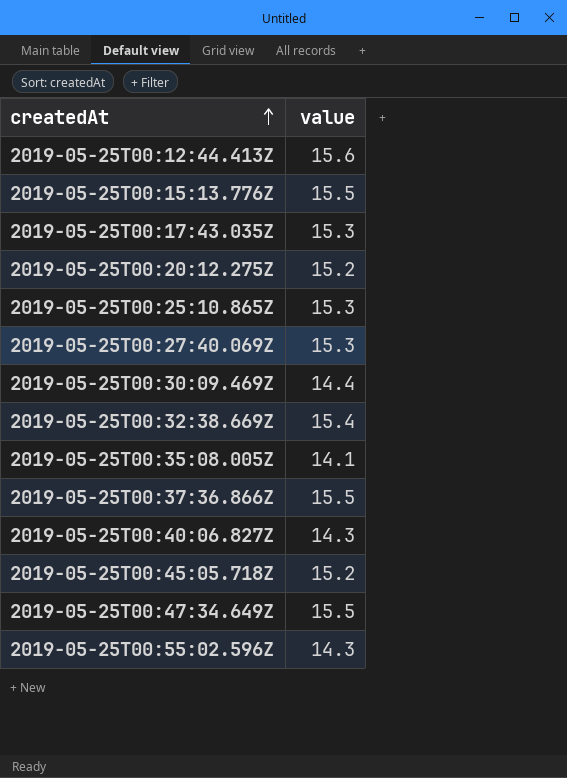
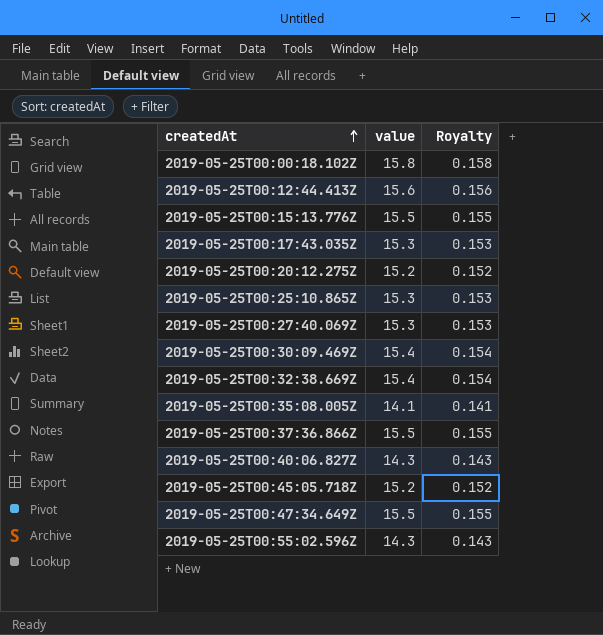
column Royalty | formula: none -> [value] * 0.01
row 2019-05-25T00:00:18.102Z: none -> 15.8 | 0.158
2019-05-25T00:30:09.469Z | value: 14.4 -> 15.4

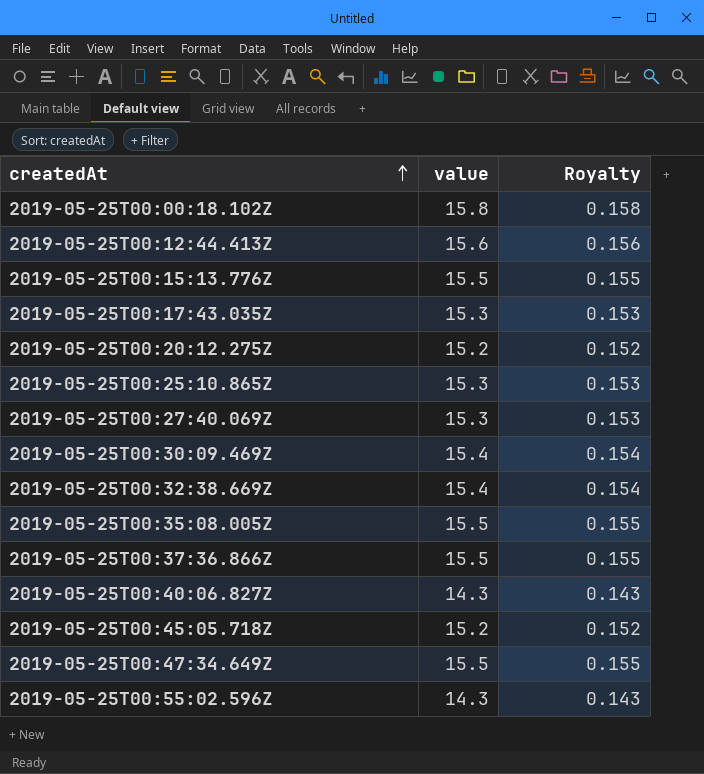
2019-05-25T00:35:08.005Z | value: 14.1 -> 15.5
2019-05-25T00:35:08.005Z | Royalty: 0.141 -> 0.155

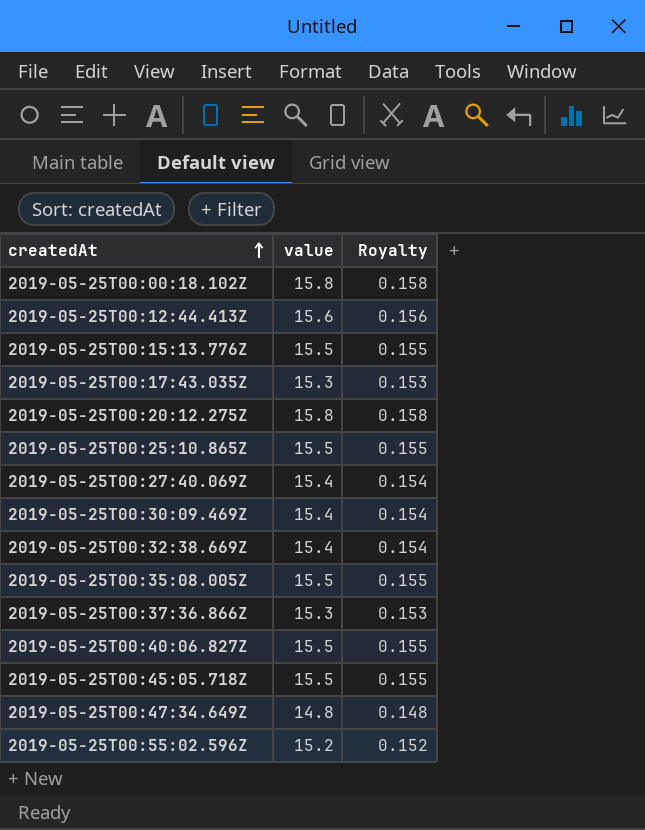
2019-05-25T00:20:12.275Z | value: 15.2 -> 15.8
2019-05-25T00:20:12.275Z | Royalty: 0.152 -> 0.158
2019-05-25T00:25:10.865Z | value: 15.3 -> 15.5
2019-05-25T00:25:10.865Z | Royalty: 0.153 -> 0.155
2019-05-25T00:27:40.069Z | value: 15.3 -> 15.4
2019-05-25T00:27:40.069Z | Royalty: 0.153 -> 0.154
2019-05-25T00:37:36.866Z | value: 15.5 -> 15.3
2019-05-25T00:37:36.866Z | Royalty: 0.155 -> 0.153
2019-05-25T00:40:06.827Z | value: 14.3 -> 15.5
2019-05-25T00:40:06.827Z | Royalty: 0.143 -> 0.155
2019-05-25T00:45:05.718Z | value: 15.2 -> 15.5
2019-05-25T00:45:05.718Z | Royalty: 0.152 -> 0.155
2019-05-25T00:47:34.649Z | value: 15.5 -> 14.8
2019-05-25T00:47:34.649Z | Royalty: 0.155 -> 0.148
2019-05-25T00:55:02.596Z | value: 14.3 -> 15.2
2019-05-25T00:55:02.596Z | Royalty: 0.143 -> 0.152

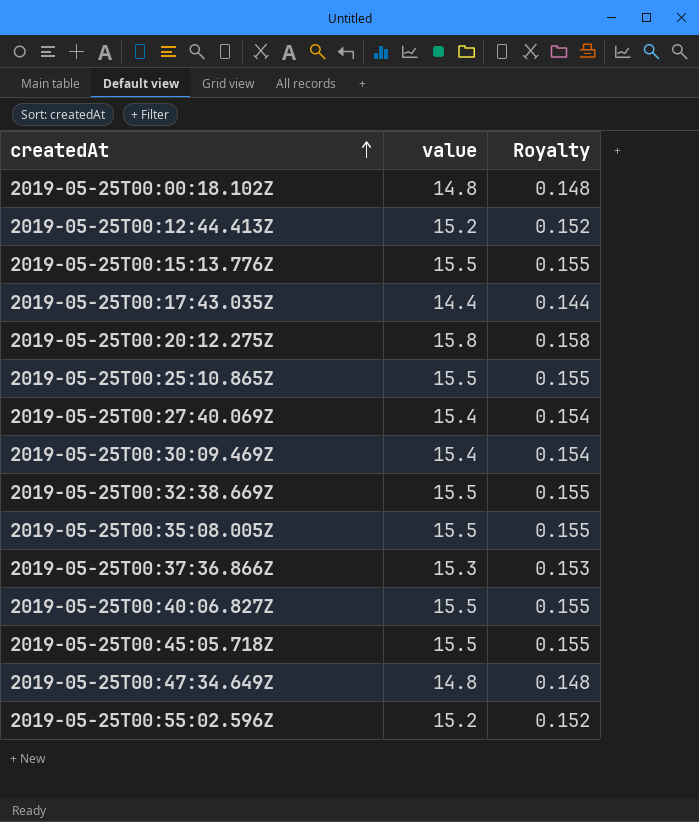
2019-05-25T00:00:18.102Z | value: 15.8 -> 14.8
2019-05-25T00:00:18.102Z | Royalty: 0.158 -> 0.148
2019-05-25T00:12:44.413Z | value: 15.6 -> 15.2
2019-05-25T00:12:44.413Z | Royalty: 0.156 -> 0.152
2019-05-25T00:17:43.035Z | value: 15.3 -> 14.4
2019-05-25T00:17:43.035Z | Royalty: 0.153 -> 0.144
2019-05-25T00:32:38.669Z | value: 15.4 -> 15.5
2019-05-25T00:32:38.669Z | Royalty: 0.154 -> 0.155

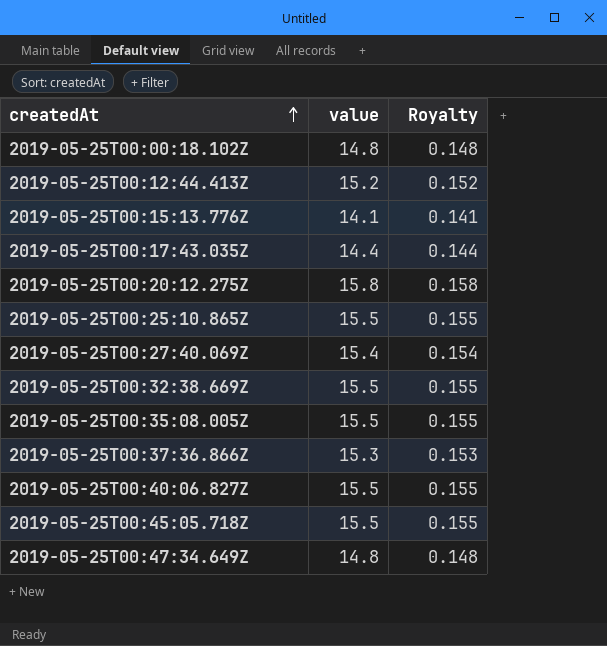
row 2019-05-25T00:30:09.469Z: 15.4 | 0.154 -> none
row 2019-05-25T00:55:02.596Z: 15.2 | 0.152 -> none
2019-05-25T00:15:13.776Z | value: 15.5 -> 14.1
2019-05-25T00:15:13.776Z | Royalty: 0.155 -> 0.141

